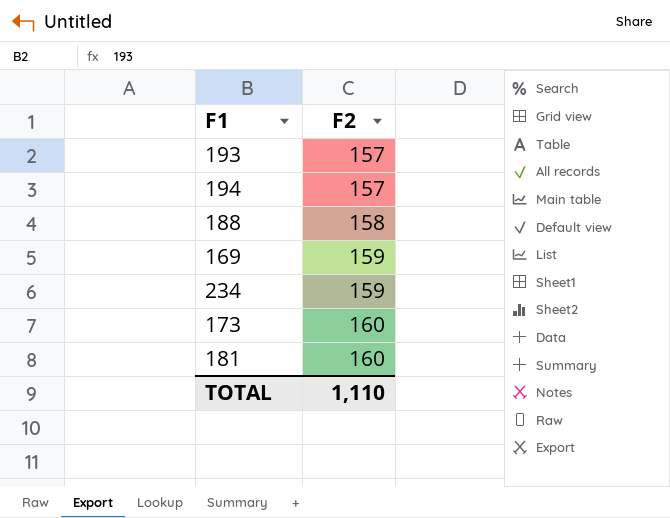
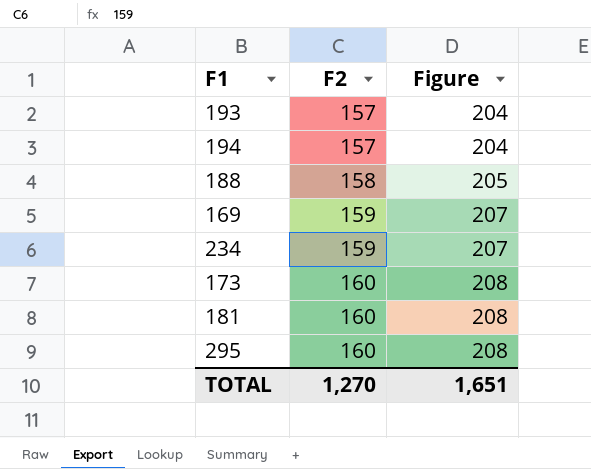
column Figure | formula: none -> [F2] * 1.3
row 295: none -> 160 | 208
TOTAL | F2: 1,110 -> 1,270

